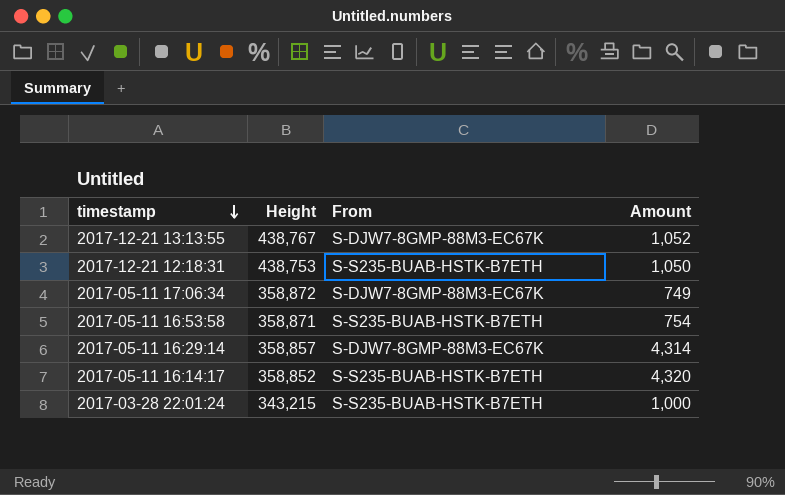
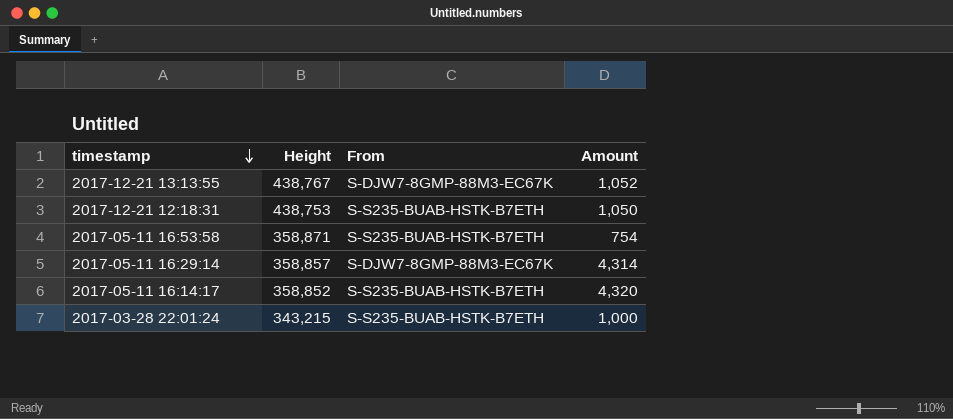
row 2017-05-11 17:06:34: 358,872 | S-DJW7-8GMP-88M3-EC67K | 749 -> none

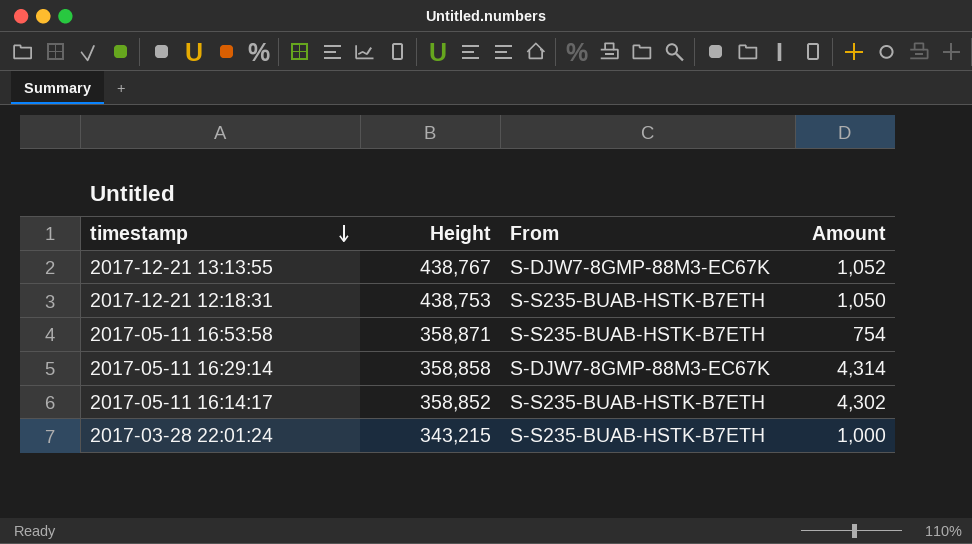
2017-05-11 16:29:14 | Height: 358,857 -> 358,858
2017-05-11 16:14:17 | Amount: 4,320 -> 4,302

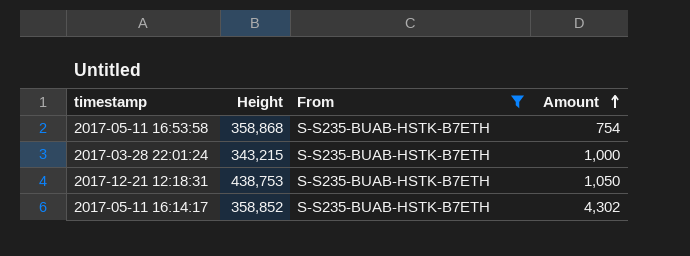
filter: none -> From = S-S235-BUAB-HSTK-B7ETH
row order: timestamp descending -> Amount ascending
2017-05-11 16:53:58 | Height: 358,871 -> 358,868

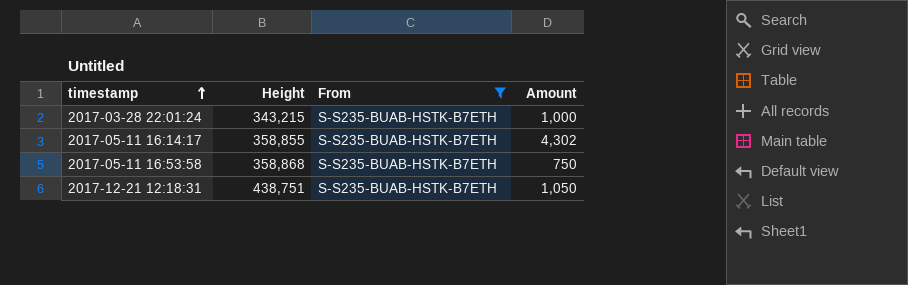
row order: Amount ascending -> timestamp ascending
2017-05-11 16:14:17 | Height: 358,852 -> 358,855
2017-05-11 16:53:58 | Amount: 754 -> 750
2017-12-21 12:18:31 | Height: 438,753 -> 438,751

